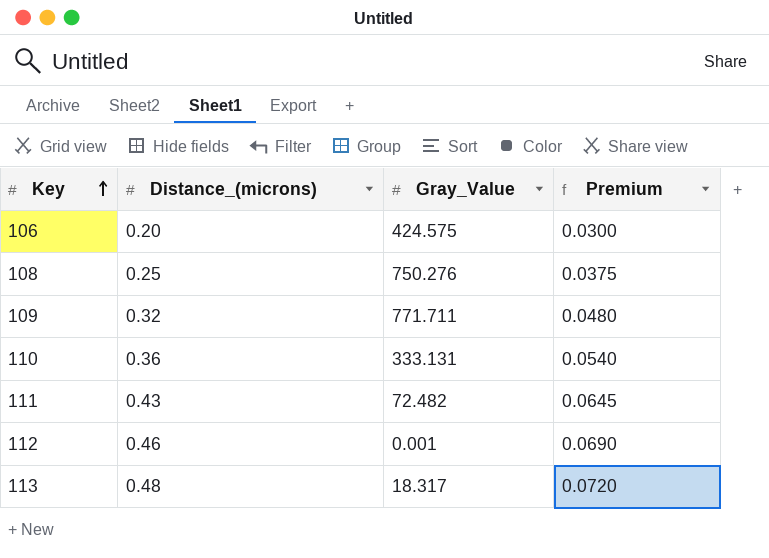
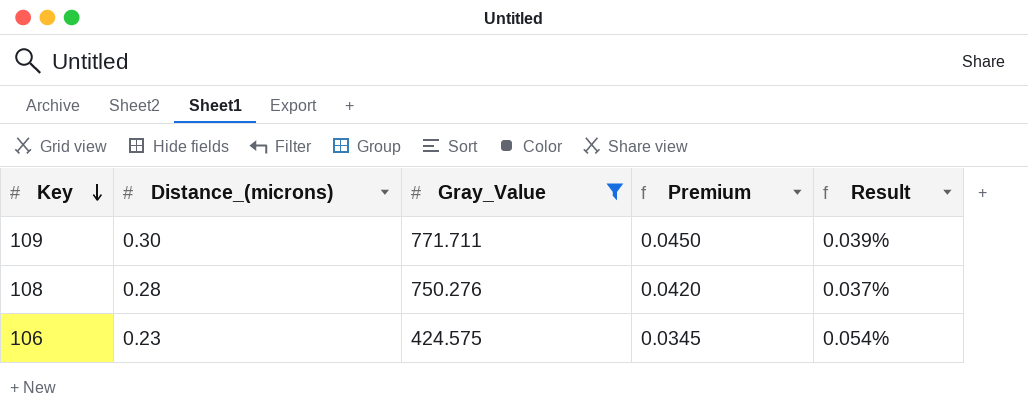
filter: none -> Gray_Value >= 424.575
row order: Key ascending -> Key descending
column Result | formula: none -> [Distance_(microns)] / [Gray_Value]
109 | Distance_(microns): 0.32 -> 0.30
109 | Premium: 0.0480 -> 0.0450
108 | Distance_(microns): 0.25 -> 0.28
108 | Premium: 0.0375 -> 0.0420
106 | Distance_(microns): 0.20 -> 0.23
106 | Premium: 0.0300 -> 0.0345

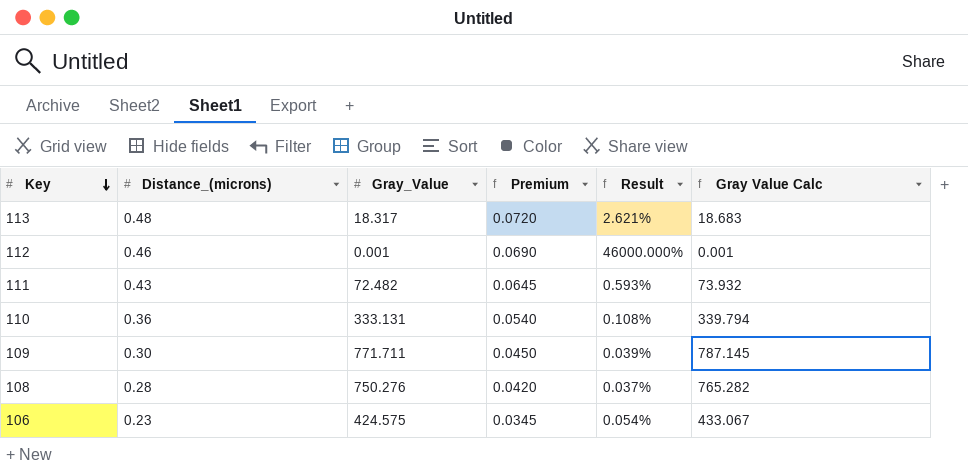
filter: Gray_Value >= 424.575 -> none
column Gray Value Calc | formula: none -> [Gray_Value] * 1.02

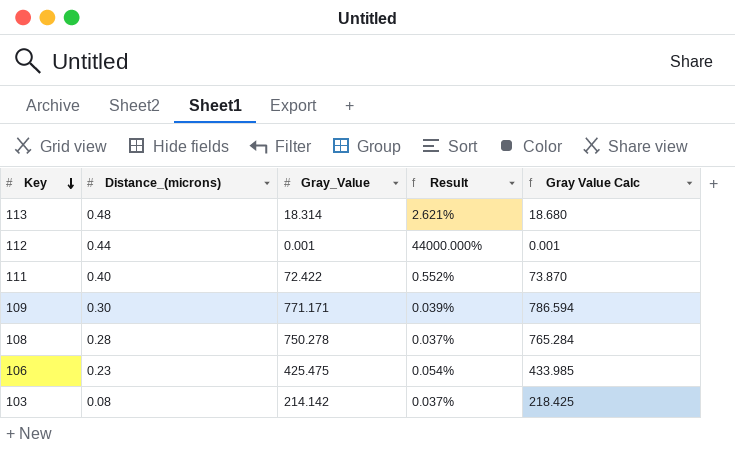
column Premium | formula: [Distance_(microns)] * 0.15 -> none
row 110: 0.36 | 333.131 | 0.0540 | 0.108% | 339.794 -> none
113 | Gray_Value: 18.317 -> 18.314
113 | Gray Value Calc: 18.683 -> 18.680
112 | Distance_(microns): 0.46 -> 0.44
112 | Result: 46000.000% -> 44000.000%
111 | Distance_(microns): 0.43 -> 0.40
111 | Gray_Value: 72.482 -> 72.422
111 | Result: 0.593% -> 0.552%
111 | Gray Value Calc: 73.932 -> 73.870
109 | Gray_Value: 771.711 -> 771.171
109 | Gray Value Calc: 787.145 -> 786.594
108 | Gray_Value: 750.276 -> 750.278
108 | Gray Value Calc: 765.282 -> 765.284
106 | Gray_Value: 424.575 -> 425.475
106 | Gray Value Calc: 433.067 -> 433.985
row 103: none -> 0.08 | 214.142 | 0.037% | 218.425

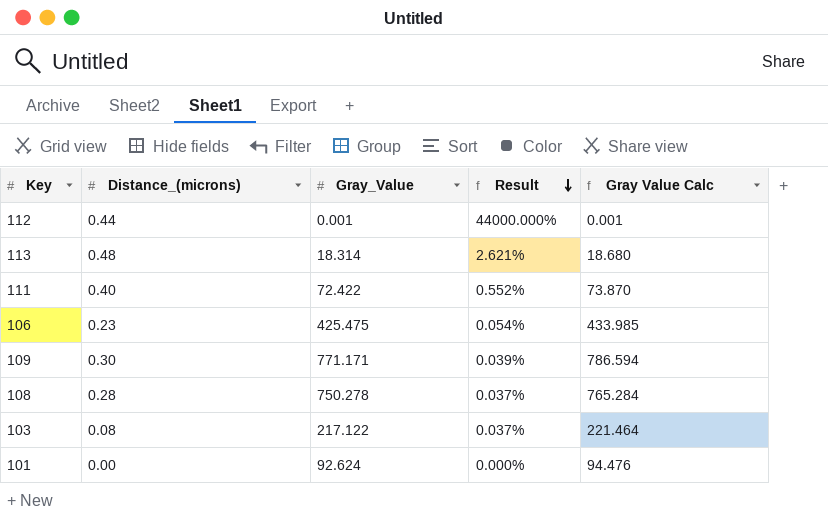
row order: Key descending -> Result descending
103 | Gray_Value: 214.142 -> 217.122
103 | Gray Value Calc: 218.425 -> 221.464
row 101: none -> 0.00 | 92.624 | 0.000% | 94.476

